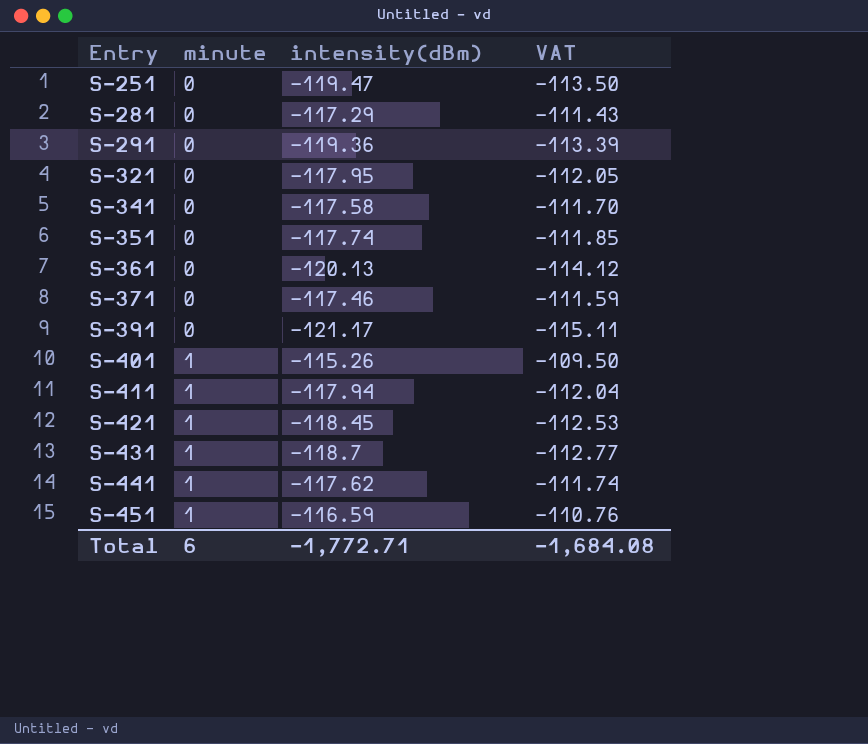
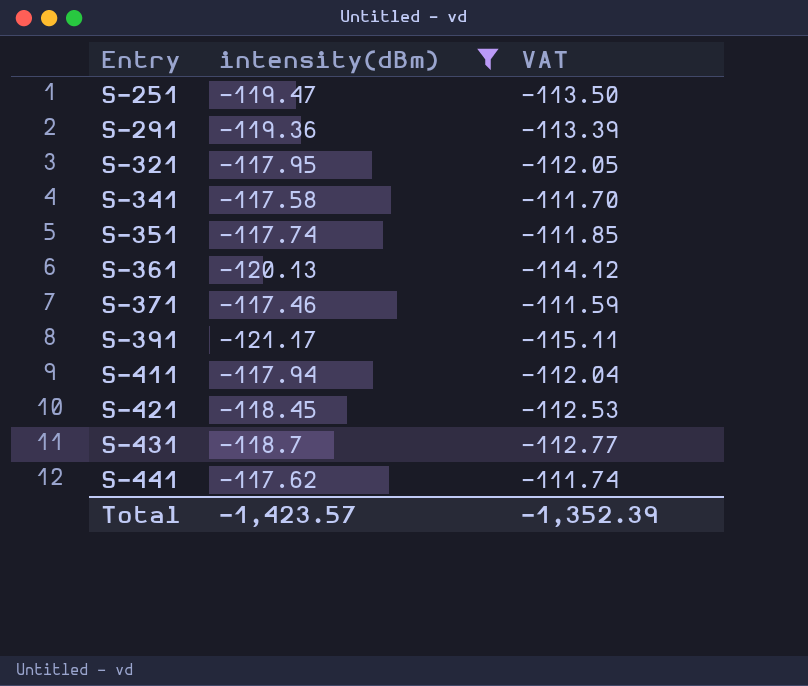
filter: none -> intensity(dBm) <= -117.46
column minute | position: 2 -> none
Total | intensity(dBm): -1,772.71 -> -1,423.57
Total | VAT: -1,684.08 -> -1,352.39

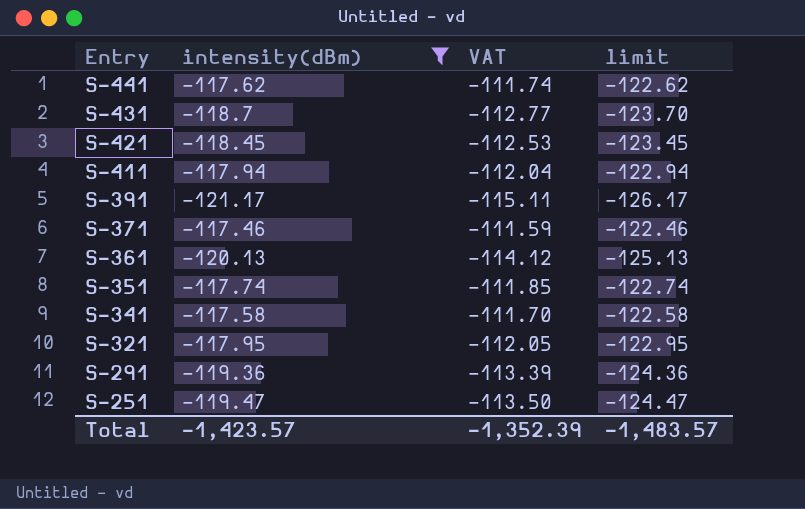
row order: Entry ascending -> Entry descending
column limit | formula: none -> [intensity(dBm)] - 5

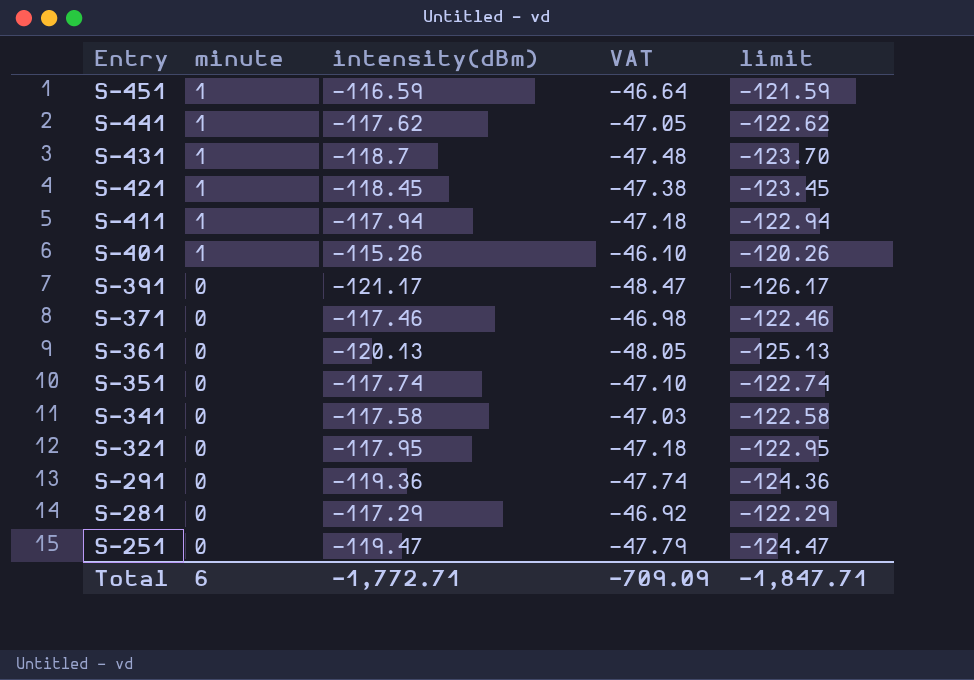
filter: intensity(dBm) <= -117.46 -> none
column minute | position: none -> 2
column VAT | formula: [intensity(dBm)] * 0.95 -> [intensity(dBm)] * 0.4
Total | intensity(dBm): -1,423.57 -> -1,772.71
Total | VAT: -1,352.39 -> -709.09
Total | limit: -1,483.57 -> -1,847.71

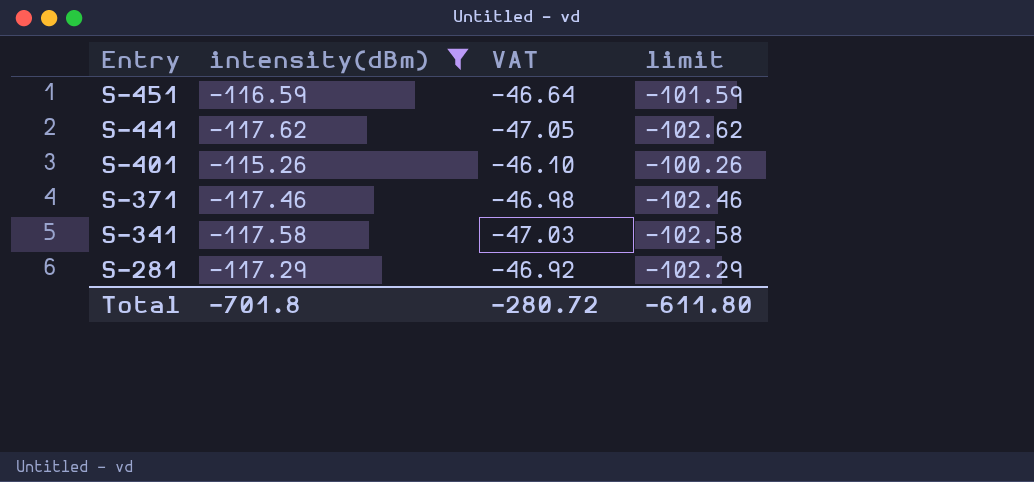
filter: none -> intensity(dBm) >= -117.62
column minute | position: 2 -> none
column limit | formula: [intensity(dBm)] - 5 -> [intensity(dBm)] + 15
Total | intensity(dBm): -1,772.71 -> -701.8
Total | VAT: -709.09 -> -280.72
Total | limit: -1,847.71 -> -611.80

